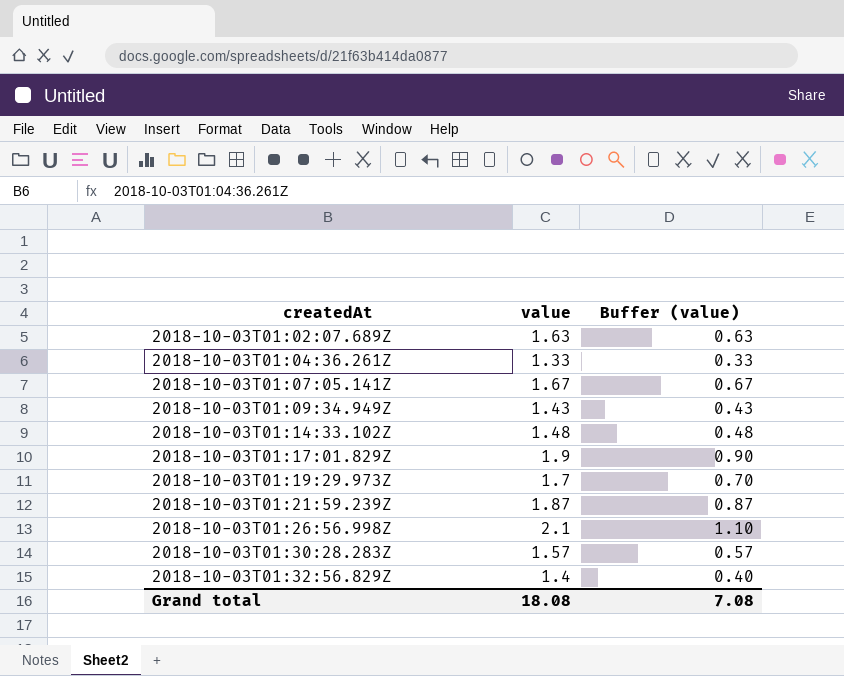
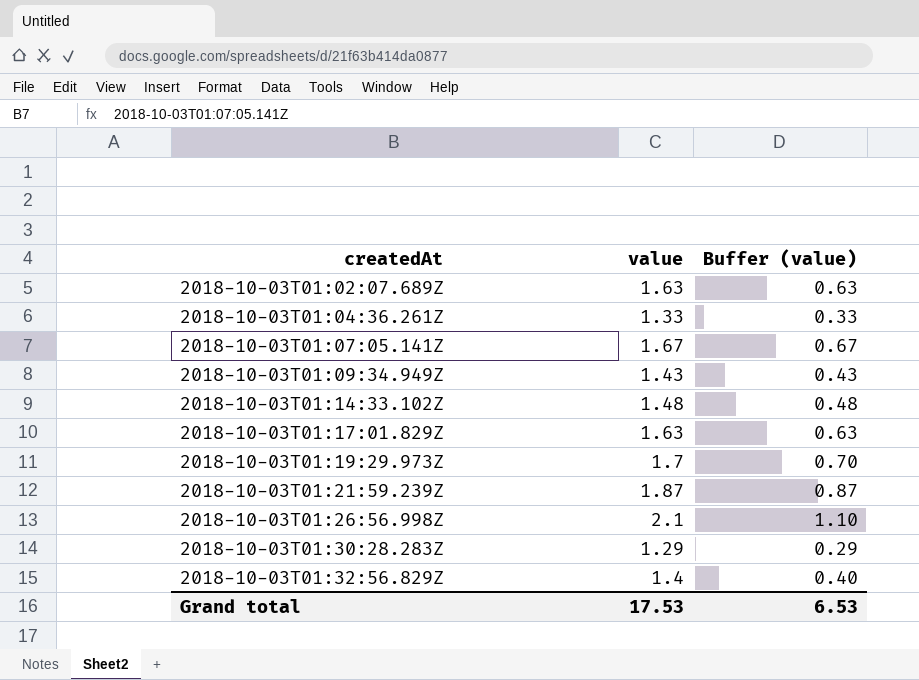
2018-10-03T01:17:01.829Z | value: 1.9 -> 1.63
2018-10-03T01:17:01.829Z | Buffer (value): 0.90 -> 0.63
2018-10-03T01:30:28.283Z | value: 1.57 -> 1.29
2018-10-03T01:30:28.283Z | Buffer (value): 0.57 -> 0.29
Grand total | value: 18.08 -> 17.53
Grand total | Buffer (value): 7.08 -> 6.53

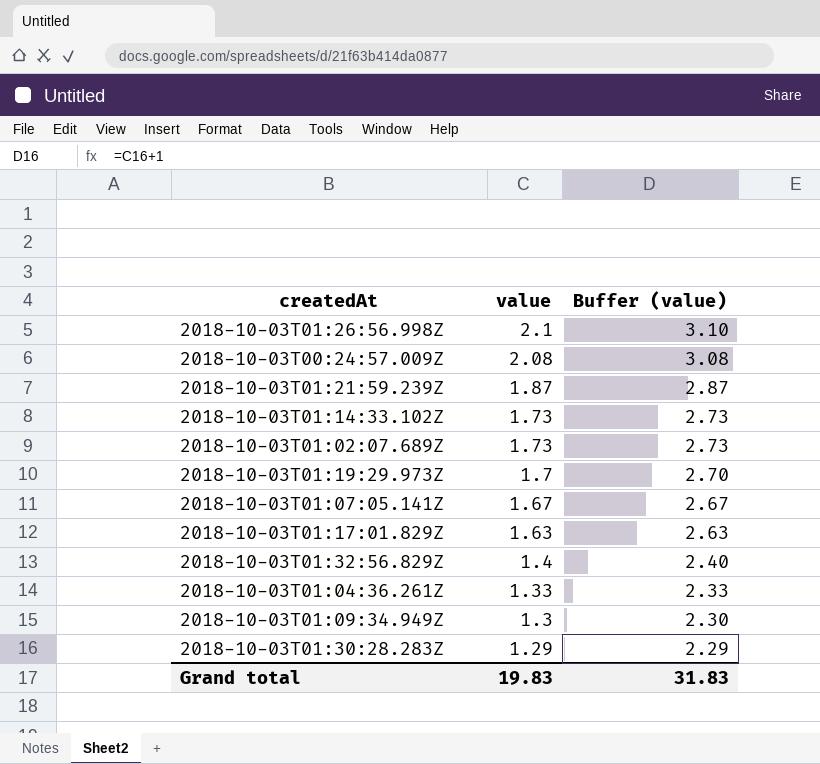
row order: createdAt ascending -> value descending
column Buffer (value) | formula: [value] - 1 -> [value] + 1
row 2018-10-03T00:24:57.009Z: none -> 2.08 | 3.08
2018-10-03T01:14:33.102Z | value: 1.48 -> 1.73
2018-10-03T01:02:07.689Z | value: 1.63 -> 1.73
2018-10-03T01:09:34.949Z | value: 1.43 -> 1.3
Grand total | value: 17.53 -> 19.83
Grand total | Buffer (value): 6.53 -> 31.83

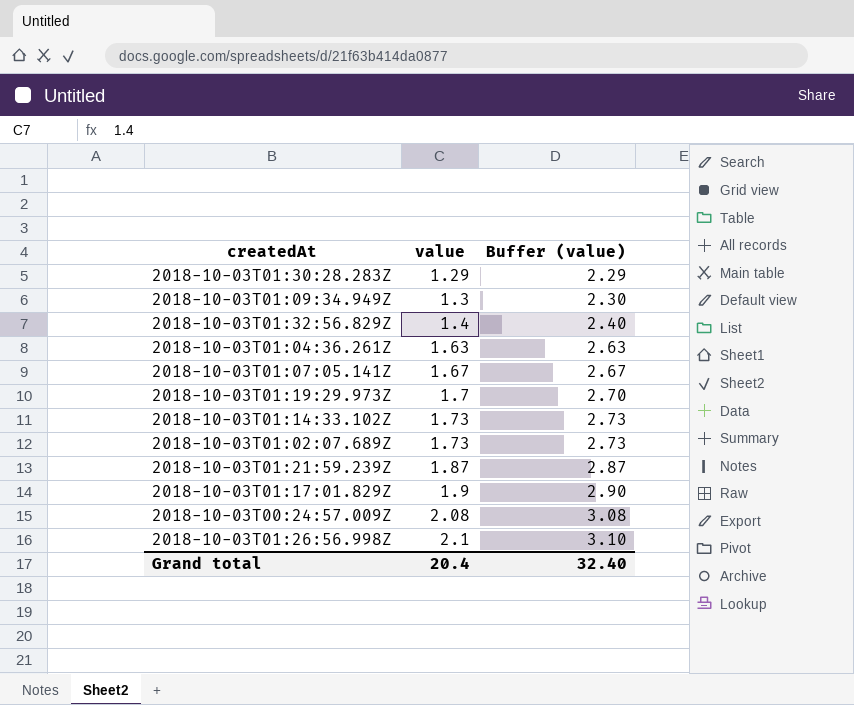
row order: value descending -> value ascending
2018-10-03T01:04:36.261Z | value: 1.33 -> 1.63
2018-10-03T01:04:36.261Z | Buffer (value): 2.33 -> 2.63
2018-10-03T01:17:01.829Z | value: 1.63 -> 1.9
2018-10-03T01:17:01.829Z | Buffer (value): 2.63 -> 2.90
Grand total | value: 19.83 -> 20.4
Grand total | Buffer (value): 31.83 -> 32.40

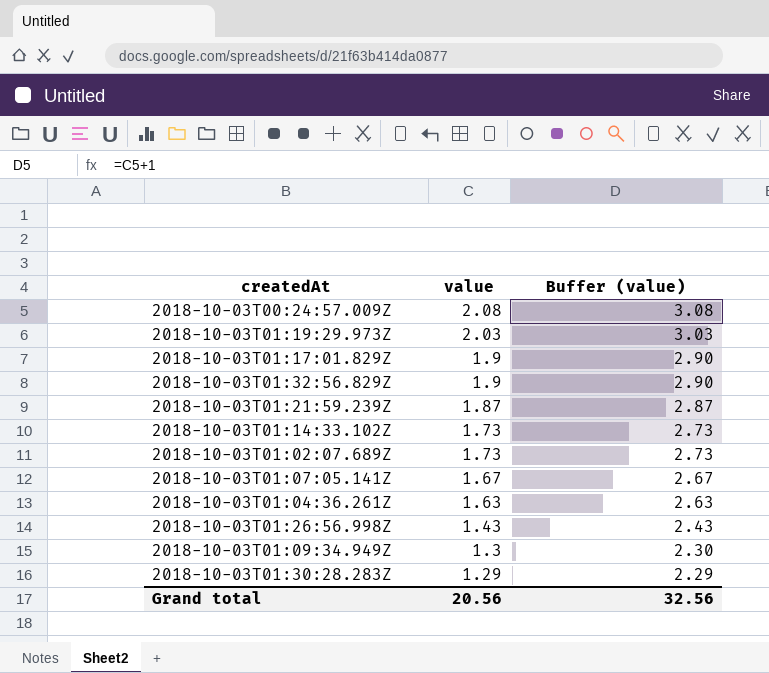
row order: value ascending -> value descending
2018-10-03T01:19:29.973Z | value: 1.7 -> 2.03
2018-10-03T01:19:29.973Z | Buffer (value): 2.70 -> 3.03
2018-10-03T01:32:56.829Z | value: 1.4 -> 1.9
2018-10-03T01:32:56.829Z | Buffer (value): 2.40 -> 2.90
2018-10-03T01:26:56.998Z | value: 2.1 -> 1.43
2018-10-03T01:26:56.998Z | Buffer (value): 3.10 -> 2.43
Grand total | value: 20.4 -> 20.56
Grand total | Buffer (value): 32.40 -> 32.56

